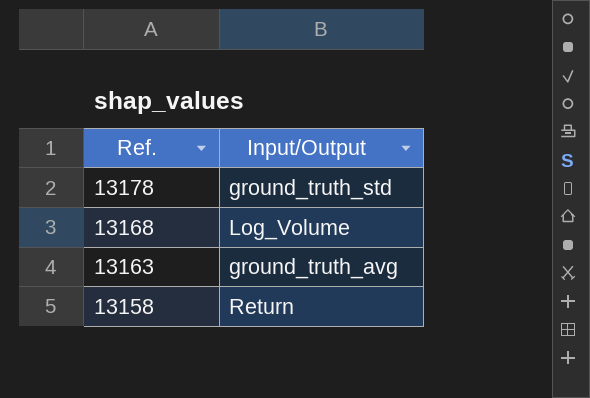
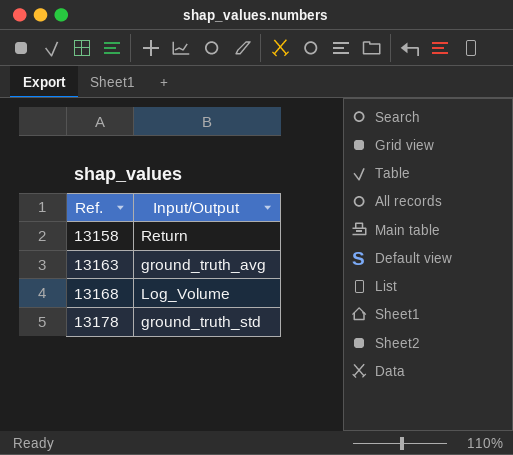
row order: Ref. descending -> Ref. ascending

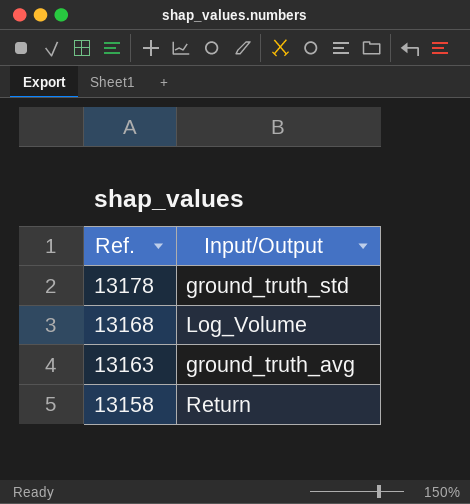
row order: Ref. ascending -> Ref. descending

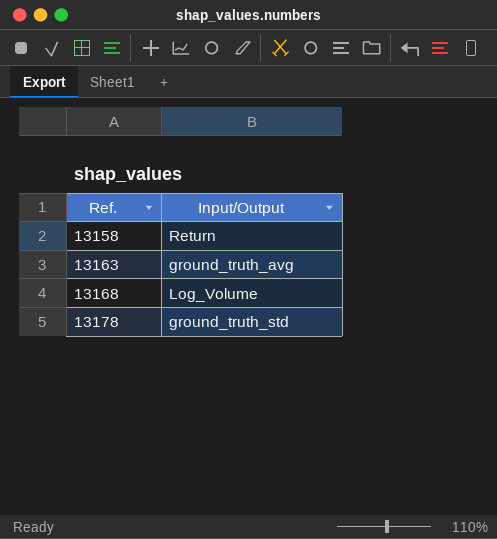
row order: Ref. descending -> Ref. ascending

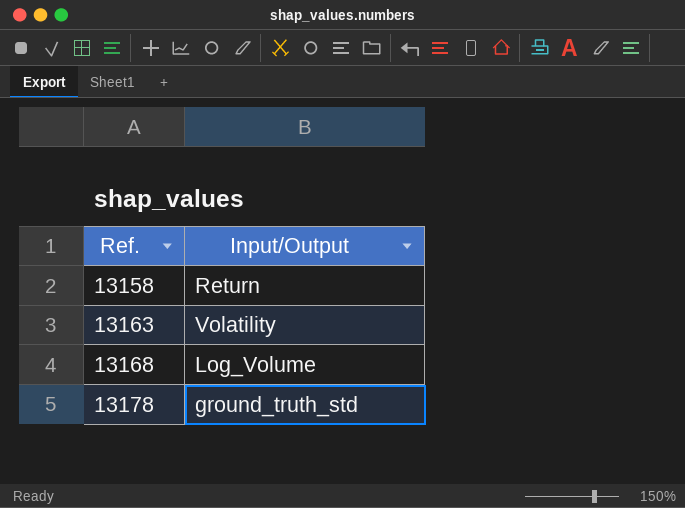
13163 | Input/Output: ground_truth_avg -> Volatility

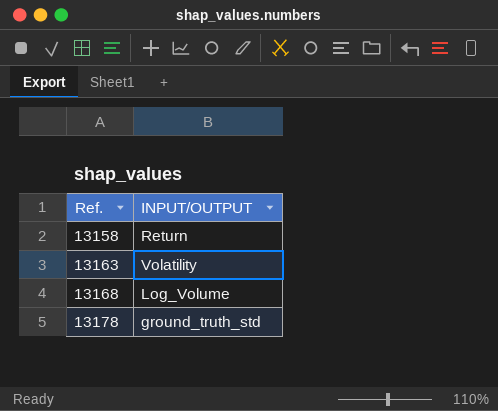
column name: Input/Output -> INPUT/OUTPUT

